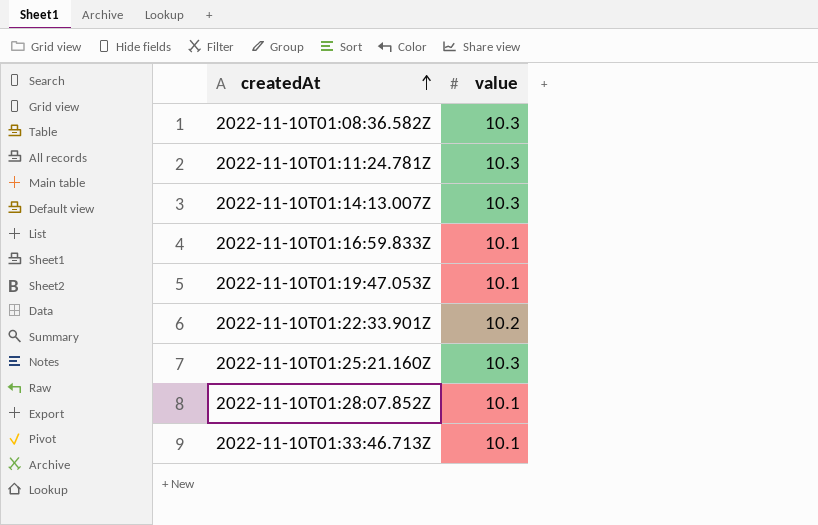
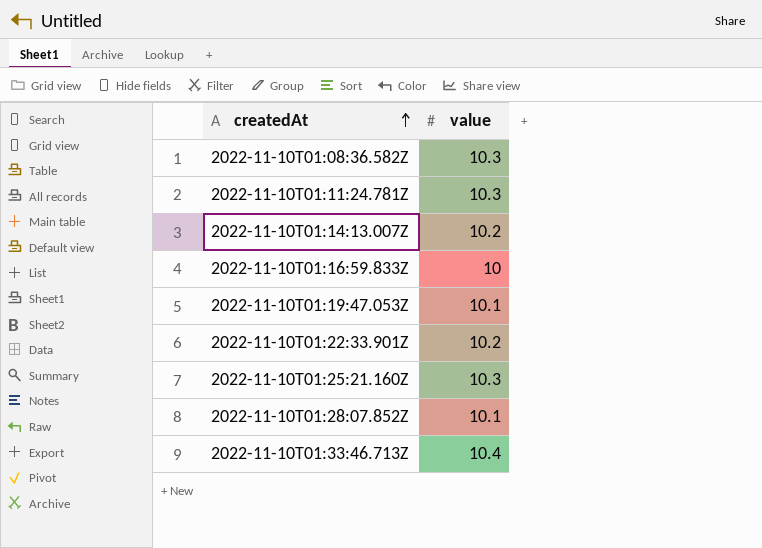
2022-11-10T01:14:13.007Z | value: 10.3 -> 10.2
2022-11-10T01:16:59.833Z | value: 10.1 -> 10
2022-11-10T01:33:46.713Z | value: 10.1 -> 10.4

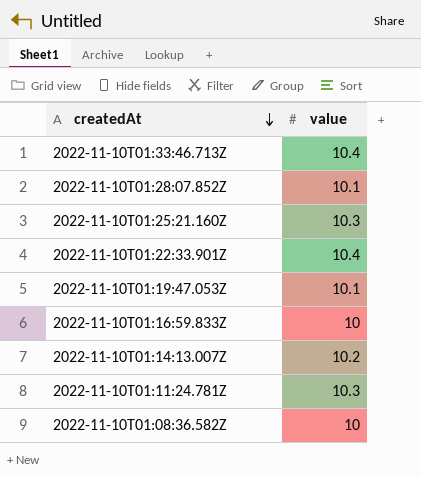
row order: createdAt ascending -> createdAt descending
2022-11-10T01:22:33.901Z | value: 10.2 -> 10.4
2022-11-10T01:08:36.582Z | value: 10.3 -> 10

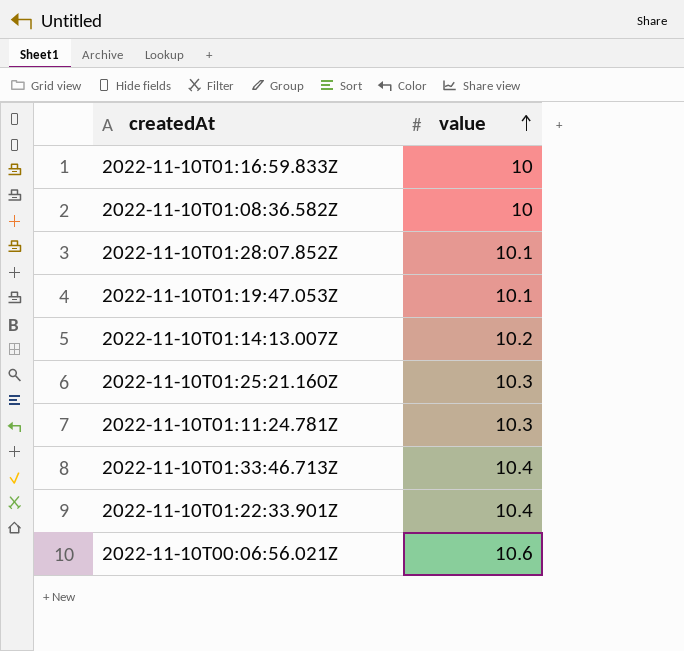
row order: createdAt descending -> value ascending
row 2022-11-10T00:06:56.021Z: none -> 10.6

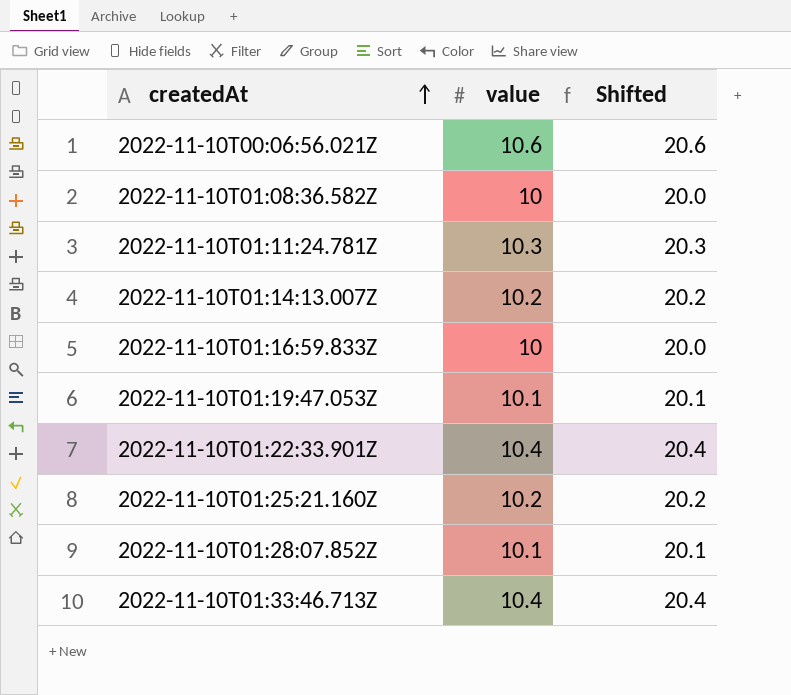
row order: value ascending -> createdAt ascending
column Shifted | formula: none -> [value] + 10
2022-11-10T01:25:21.160Z | value: 10.3 -> 10.2

